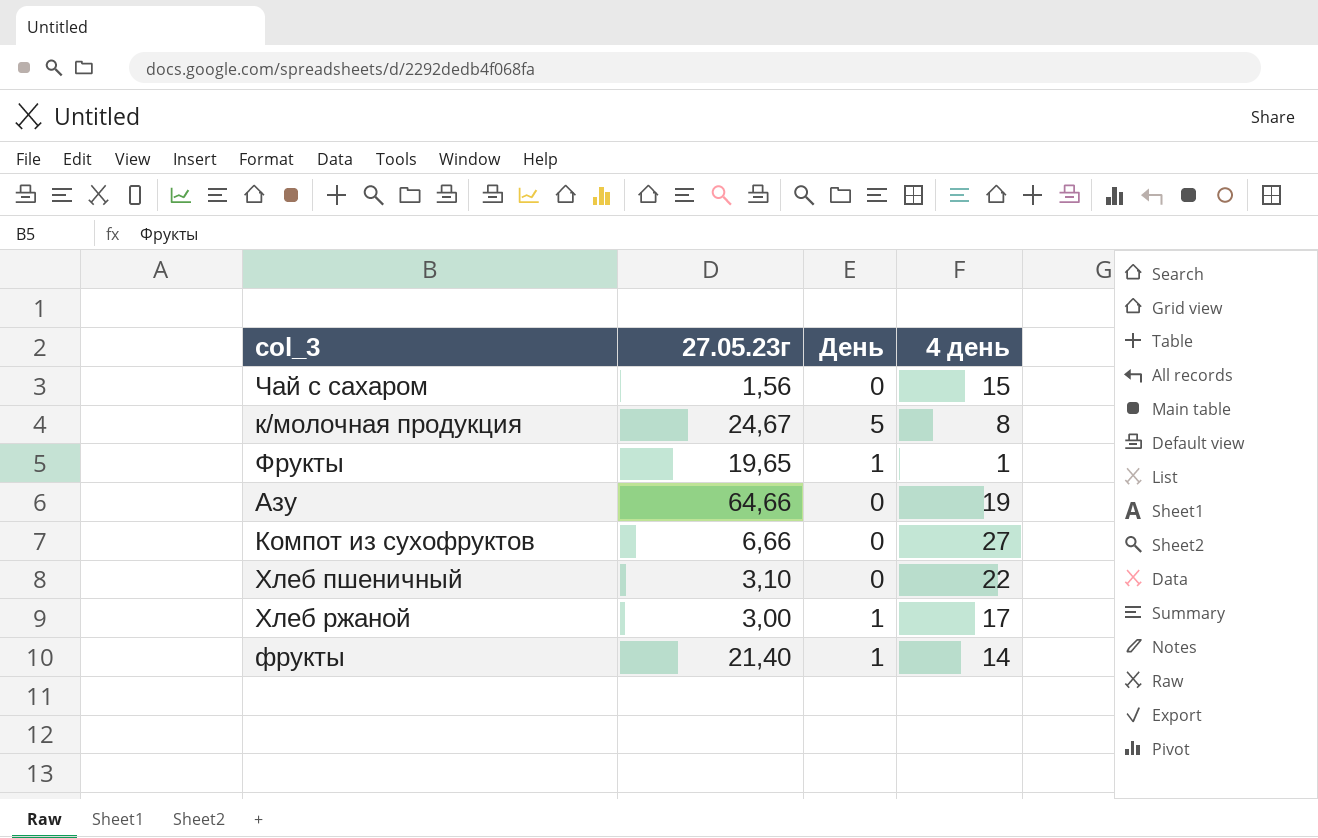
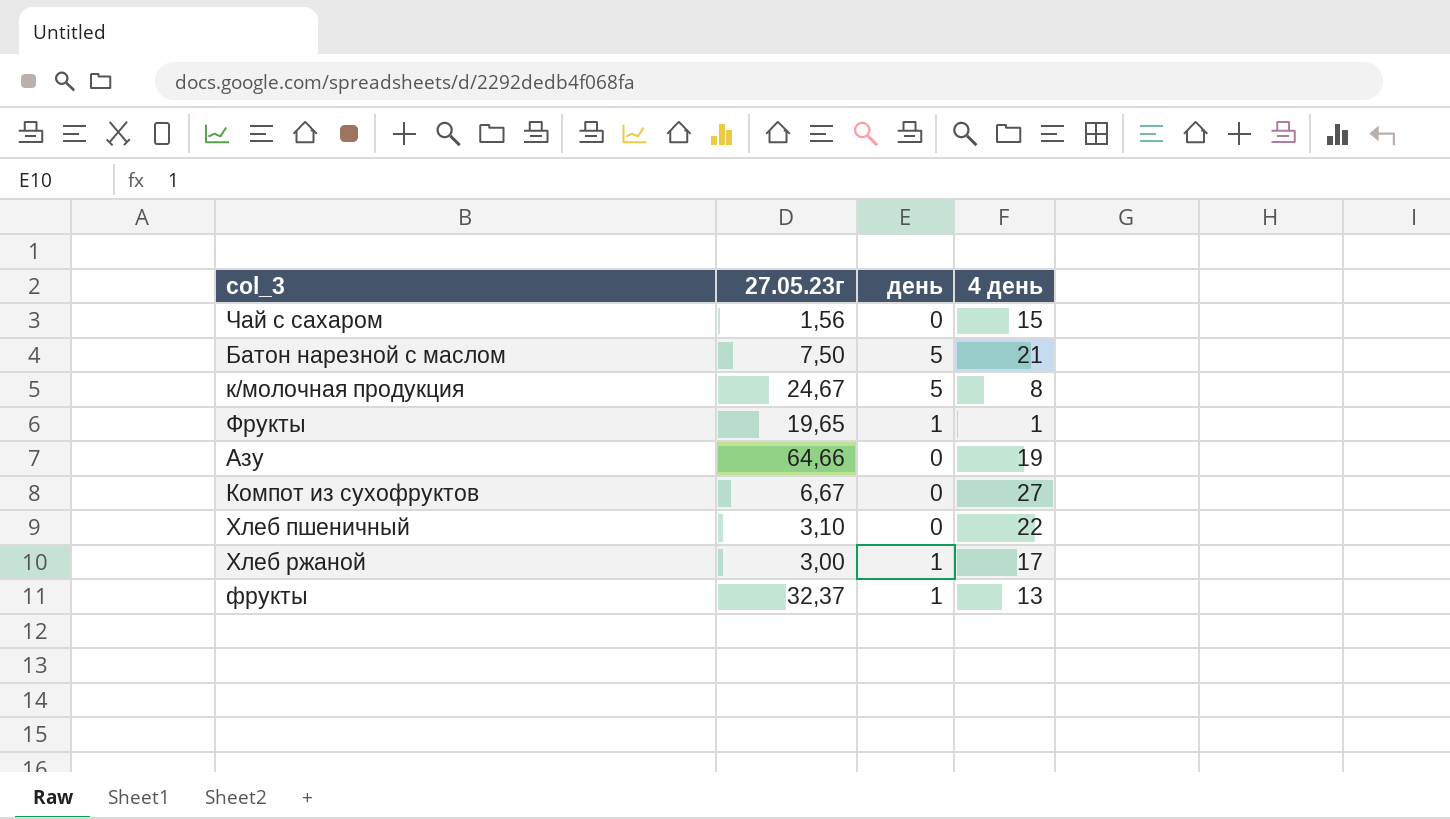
column name: День -> день
row Батон нарезной с маслом: none -> 7,50 | 5 | 21
Компот из сухофруктов | 27.05.23г: 6,66 -> 6,67
фрукты | 27.05.23г: 21,40 -> 32,37
фрукты | 4 день: 14 -> 13

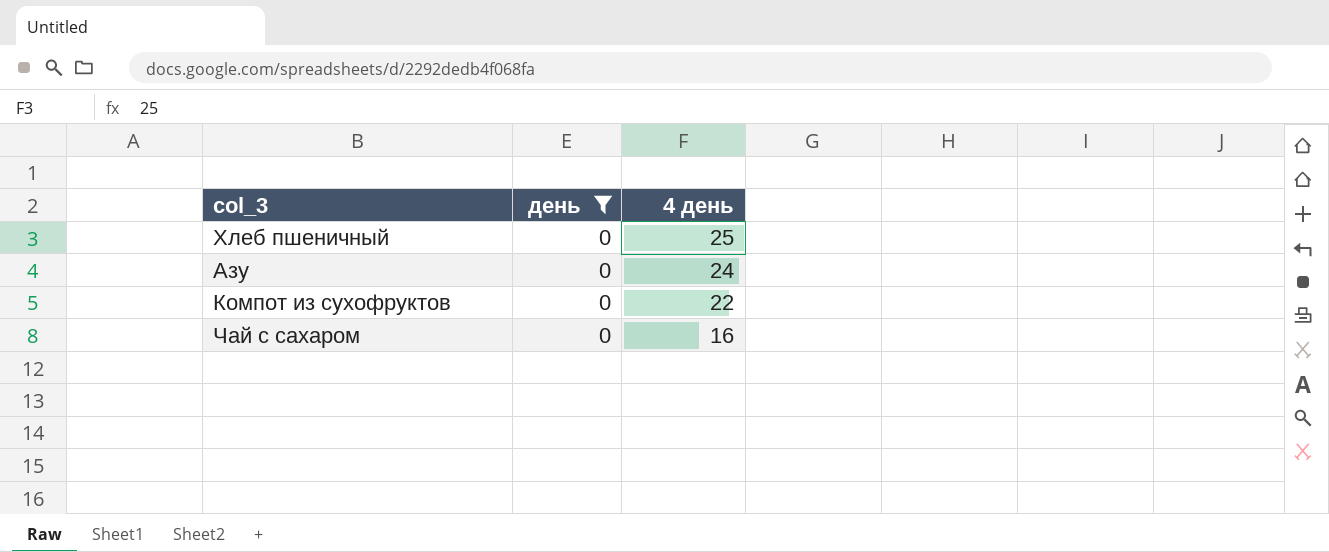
filter: none -> день = 0
row order: none -> 4 день descending
column 27.05.23г | position: 2 -> none
Хлеб пшеничный | 4 день: 22 -> 25
Азу | 4 день: 19 -> 24
Компот из сухофруктов | 4 день: 27 -> 22
Чай с сахаром | 4 день: 15 -> 16

